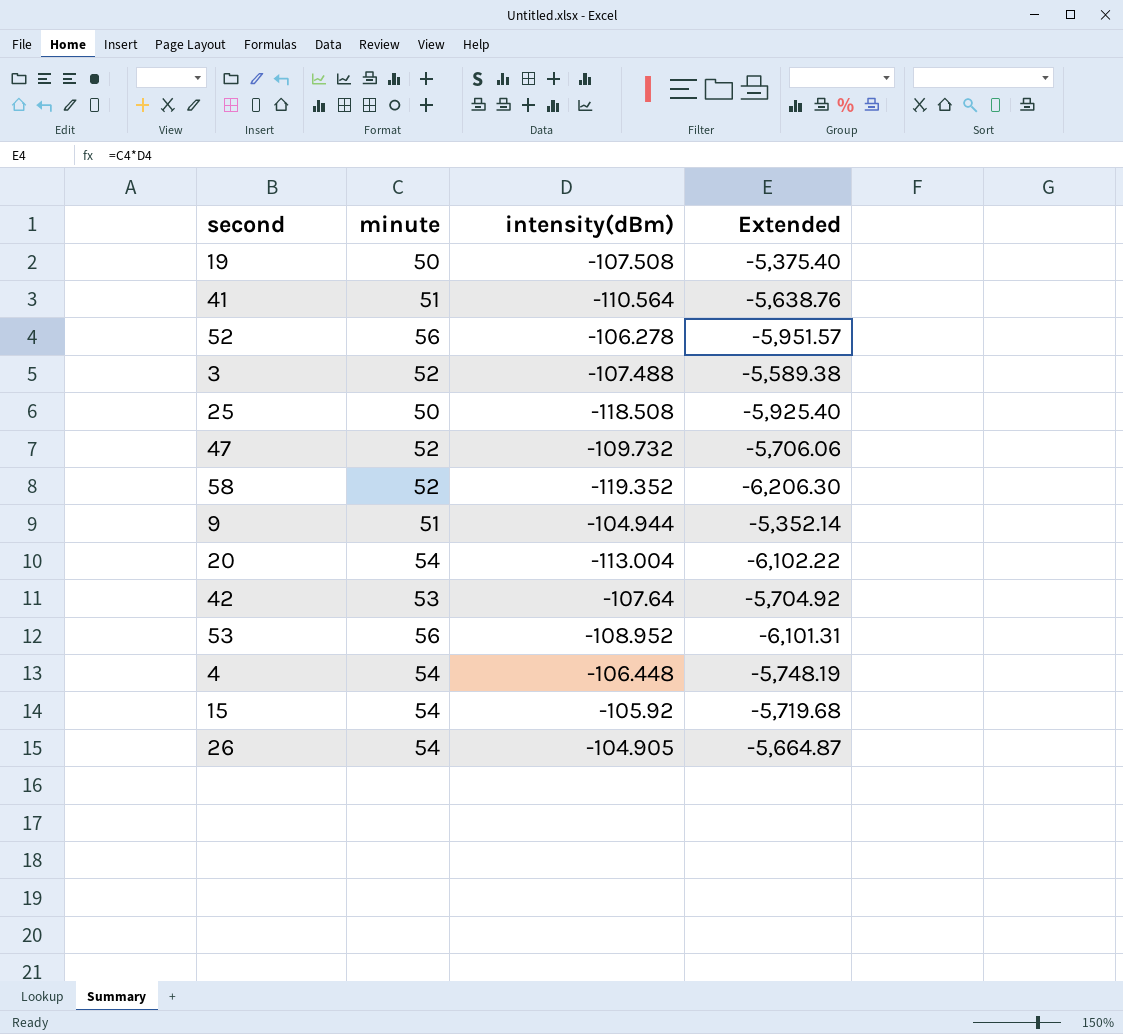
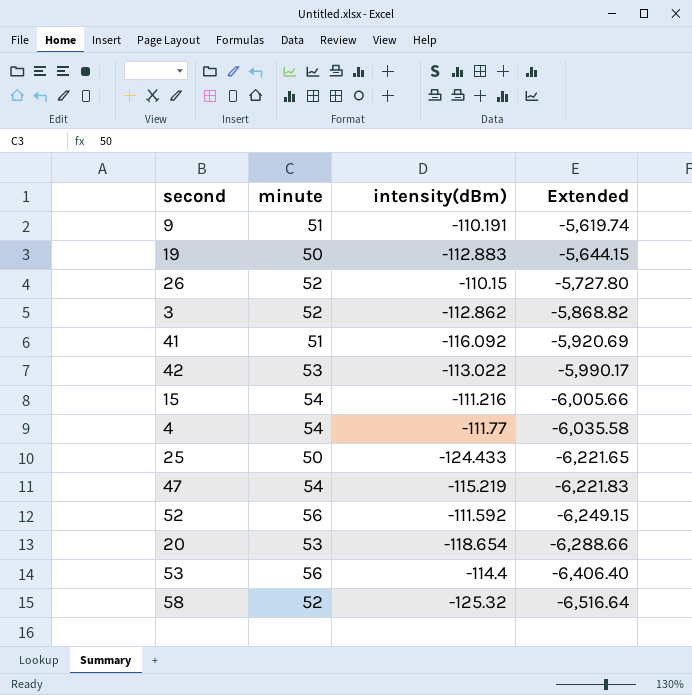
row order: none -> Extended descending
9 | intensity(dBm): -104.944 -> -110.191
9 | Extended: -5,352.14 -> -5,619.74
19 | intensity(dBm): -107.508 -> -112.883
19 | Extended: -5,375.40 -> -5,644.15
26 | minute: 54 -> 52
26 | intensity(dBm): -104.905 -> -110.15
26 | Extended: -5,664.87 -> -5,727.80
3 | intensity(dBm): -107.488 -> -112.862
3 | Extended: -5,589.38 -> -5,868.82
41 | intensity(dBm): -110.564 -> -116.092
41 | Extended: -5,638.76 -> -5,920.69
42 | intensity(dBm): -107.64 -> -113.022
42 | Extended: -5,704.92 -> -5,990.17
15 | intensity(dBm): -105.92 -> -111.216
15 | Extended: -5,719.68 -> -6,005.66
4 | intensity(dBm): -106.448 -> -111.77
4 | Extended: -5,748.19 -> -6,035.58
25 | intensity(dBm): -118.508 -> -124.433
25 | Extended: -5,925.40 -> -6,221.65
47 | minute: 52 -> 54
47 | intensity(dBm): -109.732 -> -115.219
47 | Extended: -5,706.06 -> -6,221.83
52 | intensity(dBm): -106.278 -> -111.592
52 | Extended: -5,951.57 -> -6,249.15
20 | minute: 54 -> 53
20 | intensity(dBm): -113.004 -> -118.654
20 | Extended: -6,102.22 -> -6,288.66
53 | intensity(dBm): -108.952 -> -114.4
53 | Extended: -6,101.31 -> -6,406.40
58 | intensity(dBm): -119.352 -> -125.32
58 | Extended: -6,206.30 -> -6,516.64

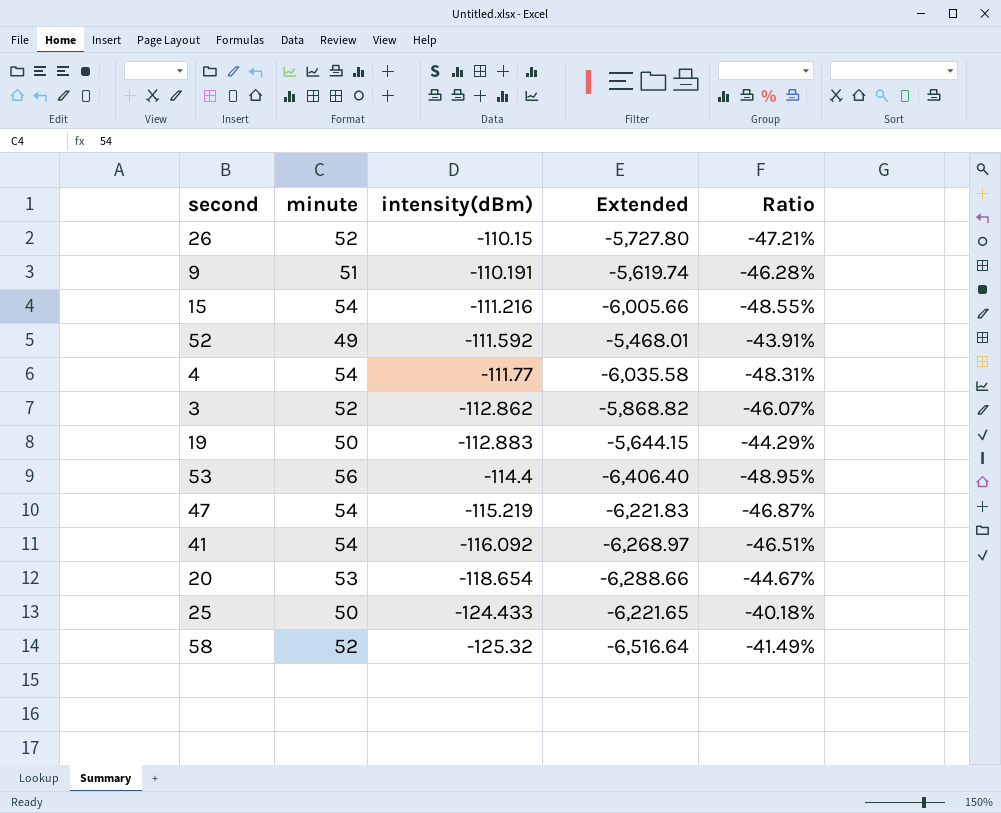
row order: Extended descending -> intensity(dBm) descending
column Ratio | formula: none -> [minute] / [intensity(dBm)]
row 42: 53 | -113.022 | -5,990.17 -> none
52 | minute: 56 -> 49
52 | Extended: -6,249.15 -> -5,468.01
41 | minute: 51 -> 54
41 | Extended: -5,920.69 -> -6,268.97

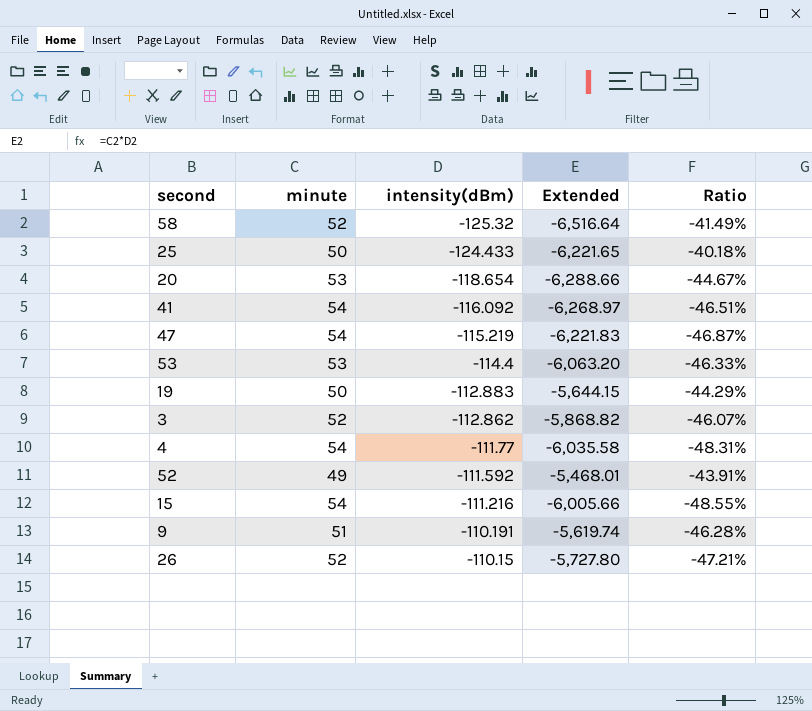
row order: intensity(dBm) descending -> intensity(dBm) ascending
53 | minute: 56 -> 53
53 | Extended: -6,406.40 -> -6,063.20
53 | Ratio: -48.95% -> -46.33%

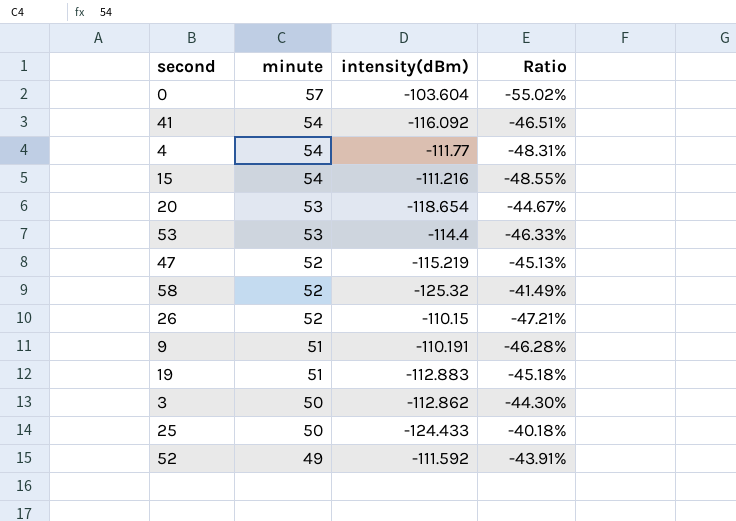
row order: intensity(dBm) ascending -> minute descending
column Extended | formula: [minute] * [intensity(dBm)] -> none
row 0: none -> 57 | -103.604 | -55.02%
47 | minute: 54 -> 52
47 | Ratio: -46.87% -> -45.13%
19 | minute: 50 -> 51
19 | Ratio: -44.29% -> -45.18%
3 | minute: 52 -> 50
3 | Ratio: -46.07% -> -44.30%

